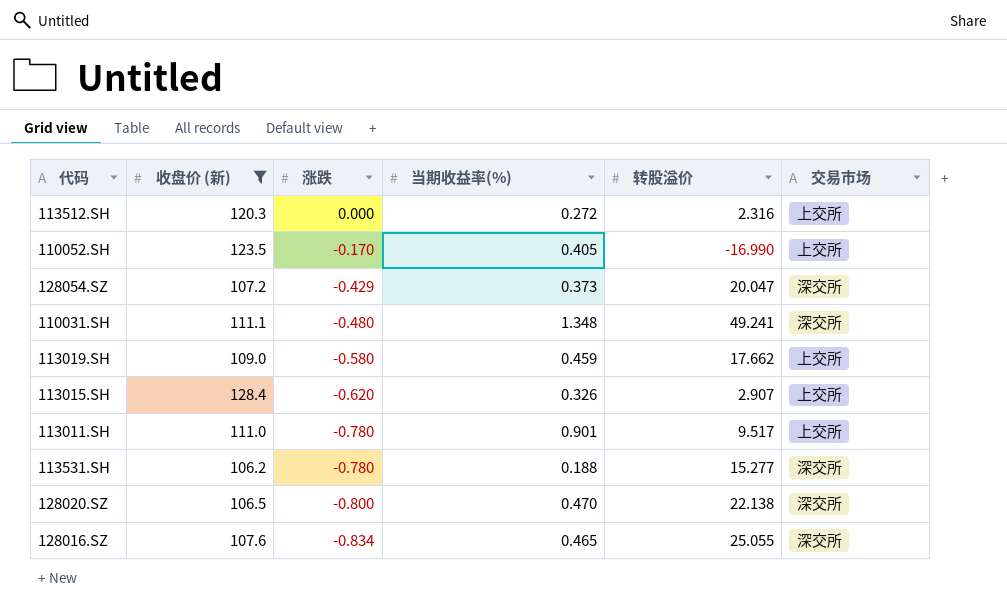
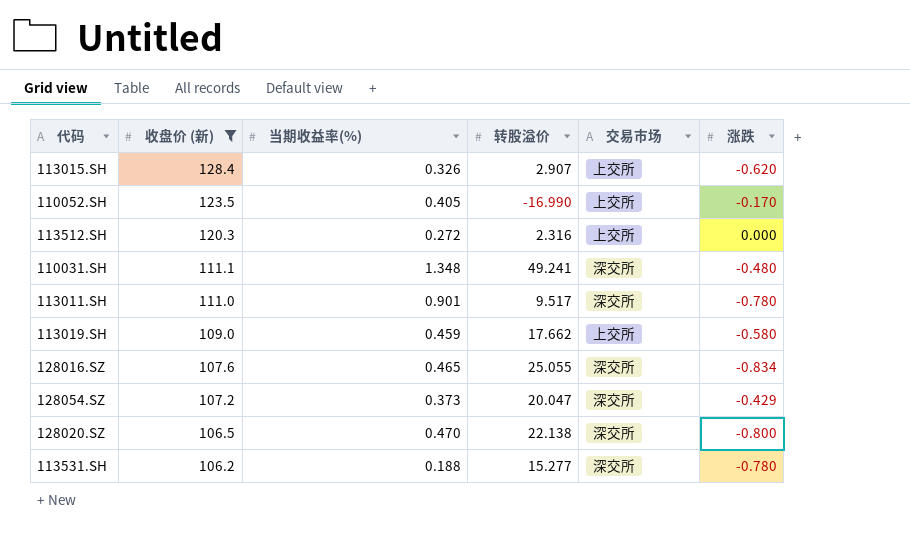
row order: 涨跌 descending -> 收盘价 (新) descending
column 涨跌 | position: 3 -> 6
113011.SH | 交易市场: 上交所 -> 深交所

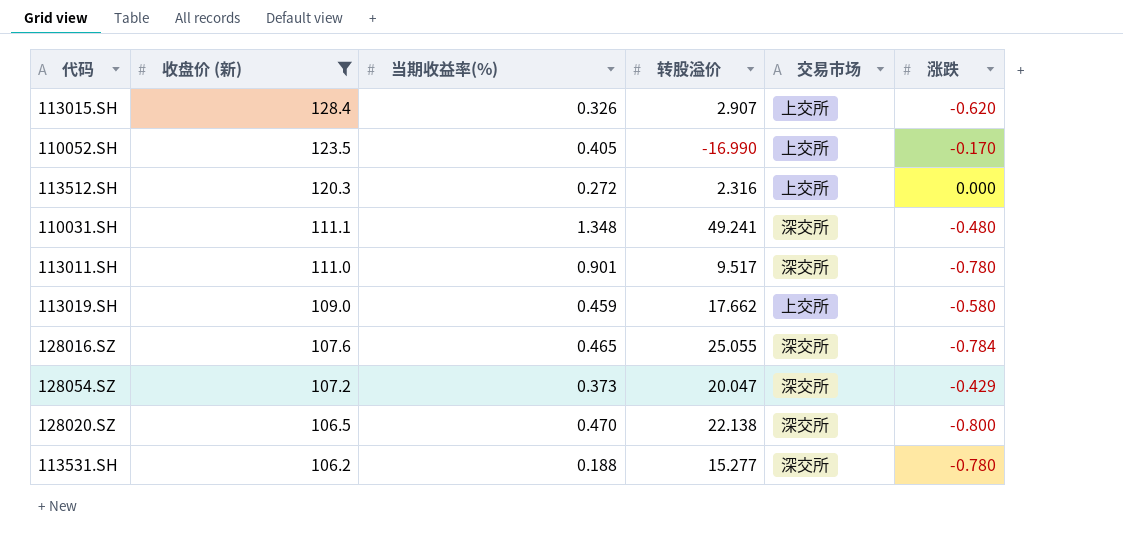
128016.SZ | 涨跌: -0.834 -> -0.784

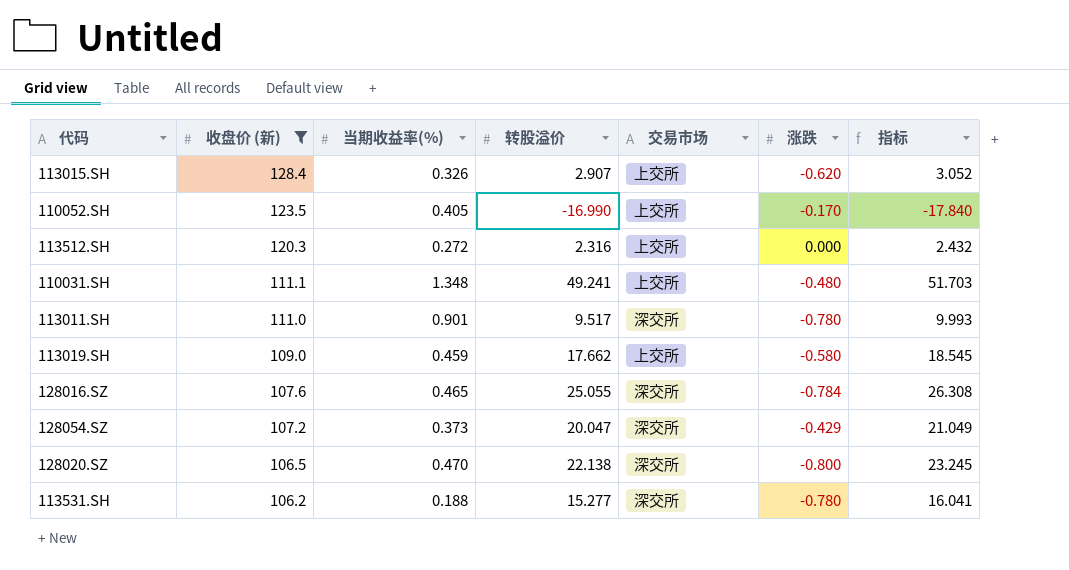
column 指标 | formula: none -> [转股溢价] * 1.05
110031.SH | 交易市场: 深交所 -> 上交所

